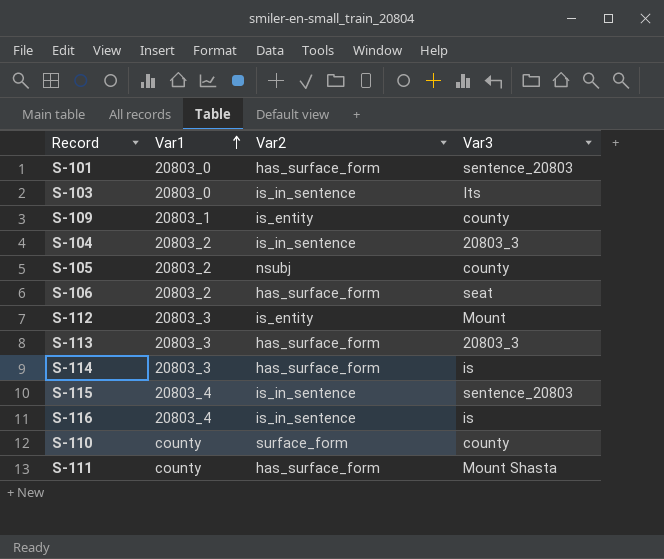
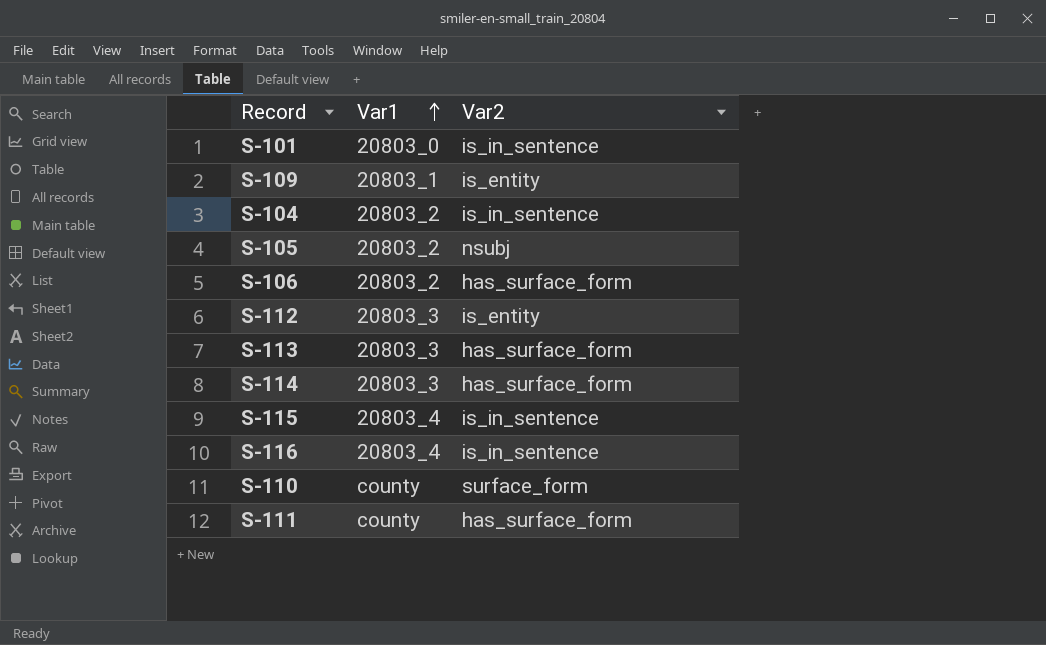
column Var3 | position: 4 -> none
row S-103: 20803_0 | is_in_sentence | Its -> none
S-101 | Var2: has_surface_form -> is_in_sentence

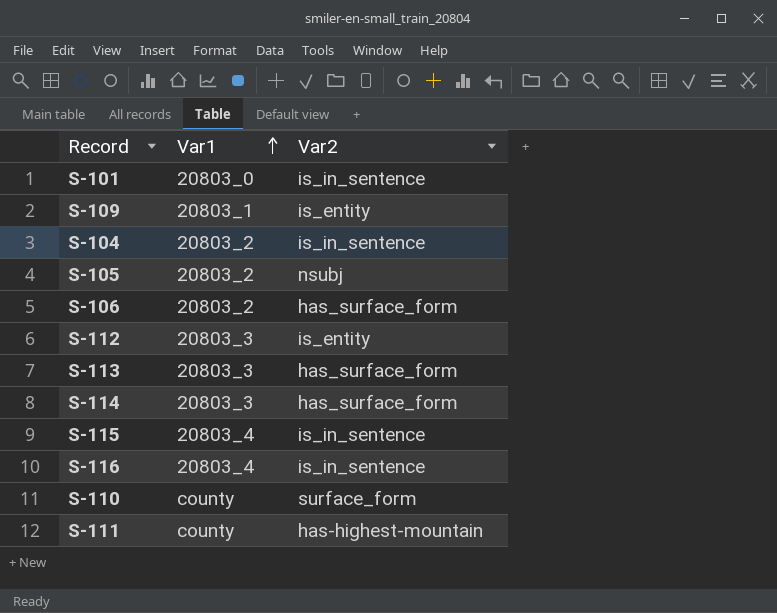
S-111 | Var2: has_surface_form -> has-highest-mountain

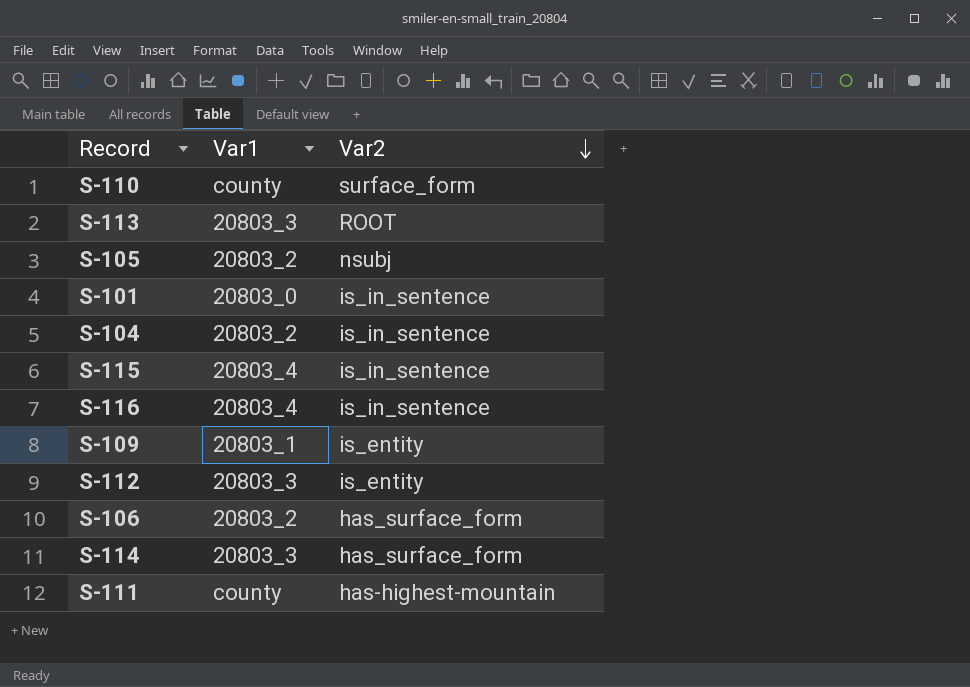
row order: Var1 ascending -> Var2 descending
S-113 | Var2: has_surface_form -> ROOT

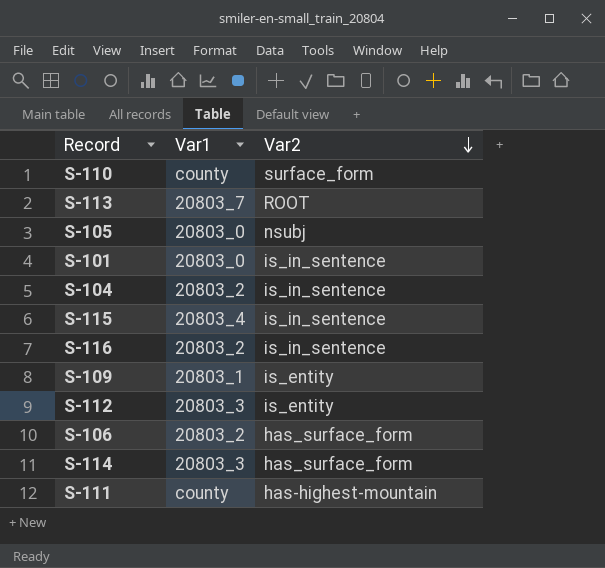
S-113 | Var1: 20803_3 -> 20803_7
S-105 | Var1: 20803_2 -> 20803_0
S-116 | Var1: 20803_4 -> 20803_2

